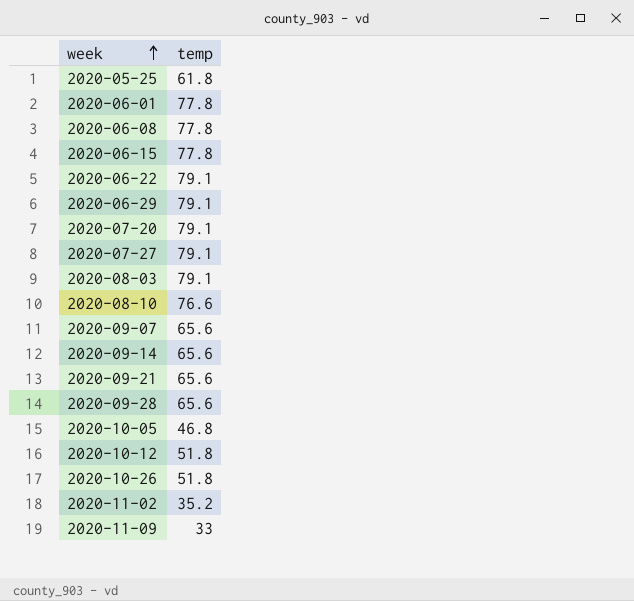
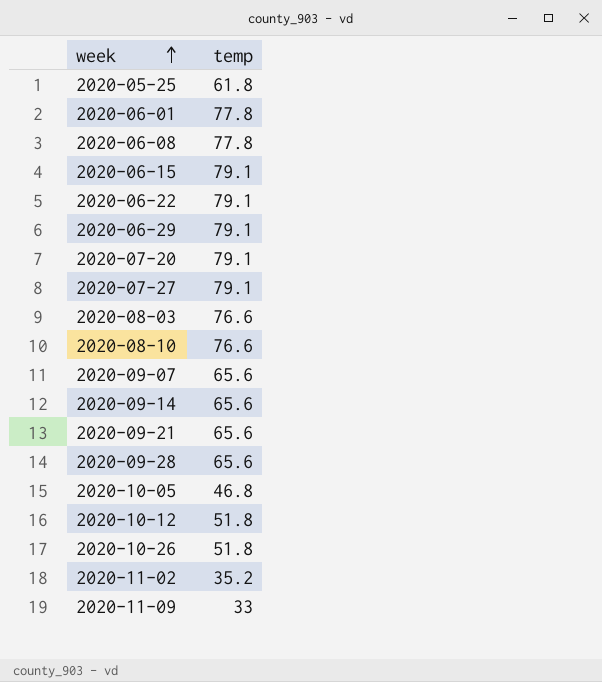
2020-06-15 | temp: 77.8 -> 79.1
2020-08-03 | temp: 79.1 -> 76.6

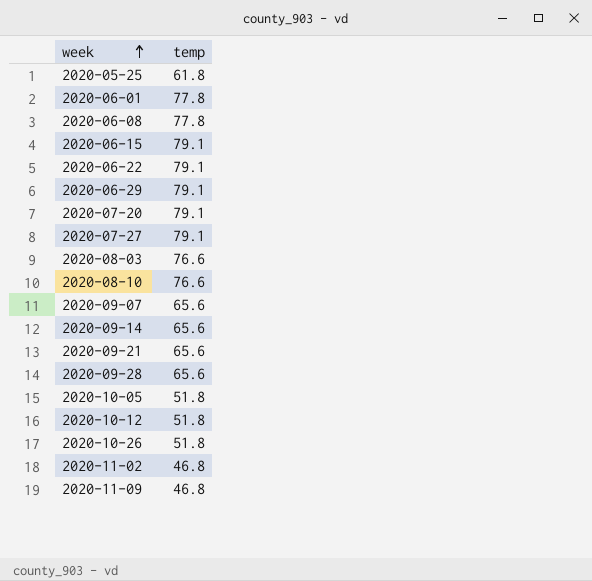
2020-10-05 | temp: 46.8 -> 51.8
2020-11-02 | temp: 35.2 -> 46.8
2020-11-09 | temp: 33 -> 46.8

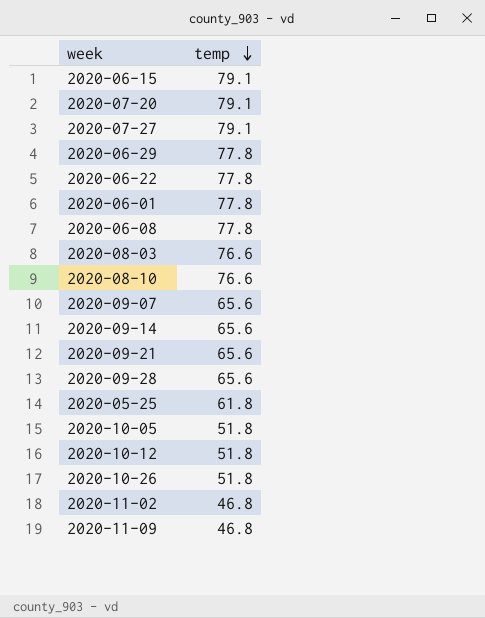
row order: week ascending -> temp descending
2020-06-29 | temp: 79.1 -> 77.8
2020-06-22 | temp: 79.1 -> 77.8

